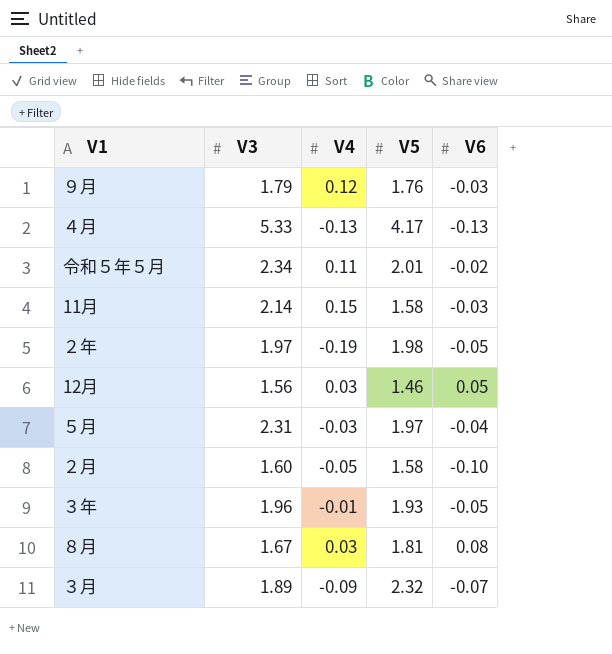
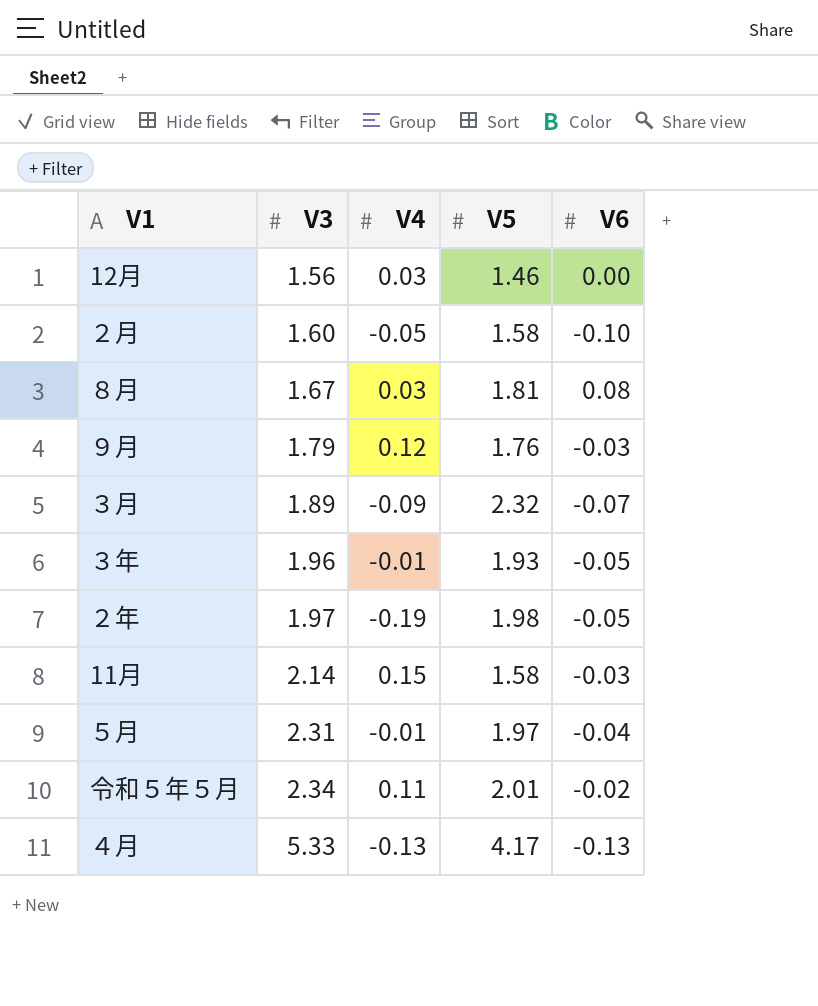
row order: none -> V3 ascending
12月 | V6: 0.05 -> 0.00
５月 | V4: -0.03 -> -0.01

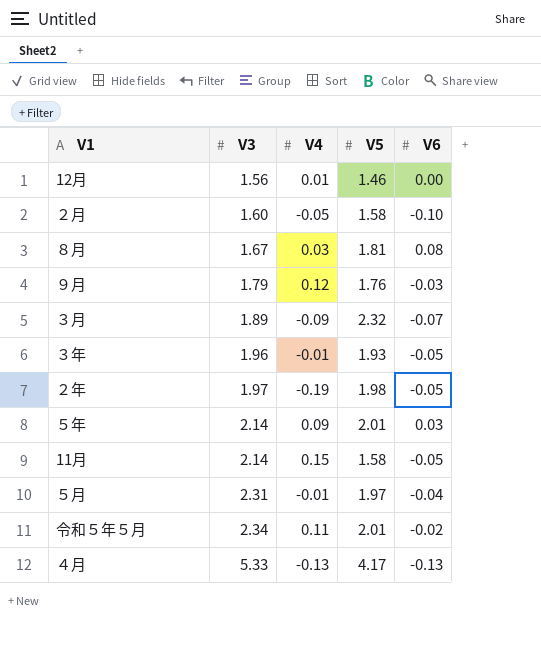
12月 | V4: 0.03 -> 0.01
row ５年: none -> 2.14 | 0.09 | 2.01 | 0.03
11月 | V6: -0.03 -> -0.05

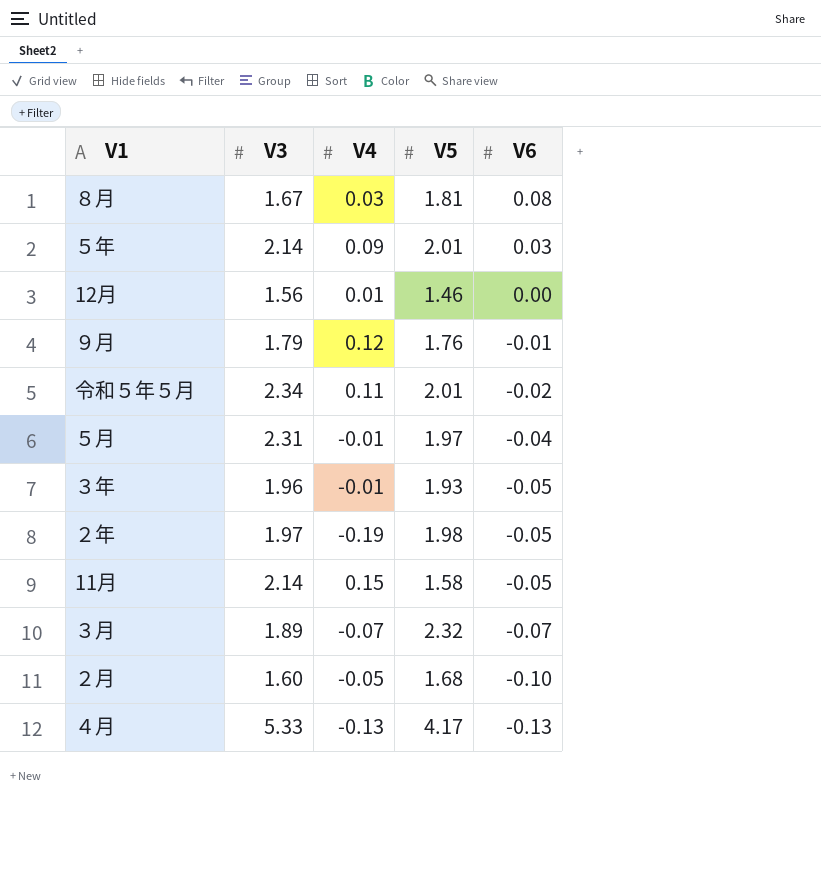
row order: V3 ascending -> V6 descending
９月 | V6: -0.03 -> -0.01
３月 | V4: -0.09 -> -0.07
２月 | V5: 1.58 -> 1.68

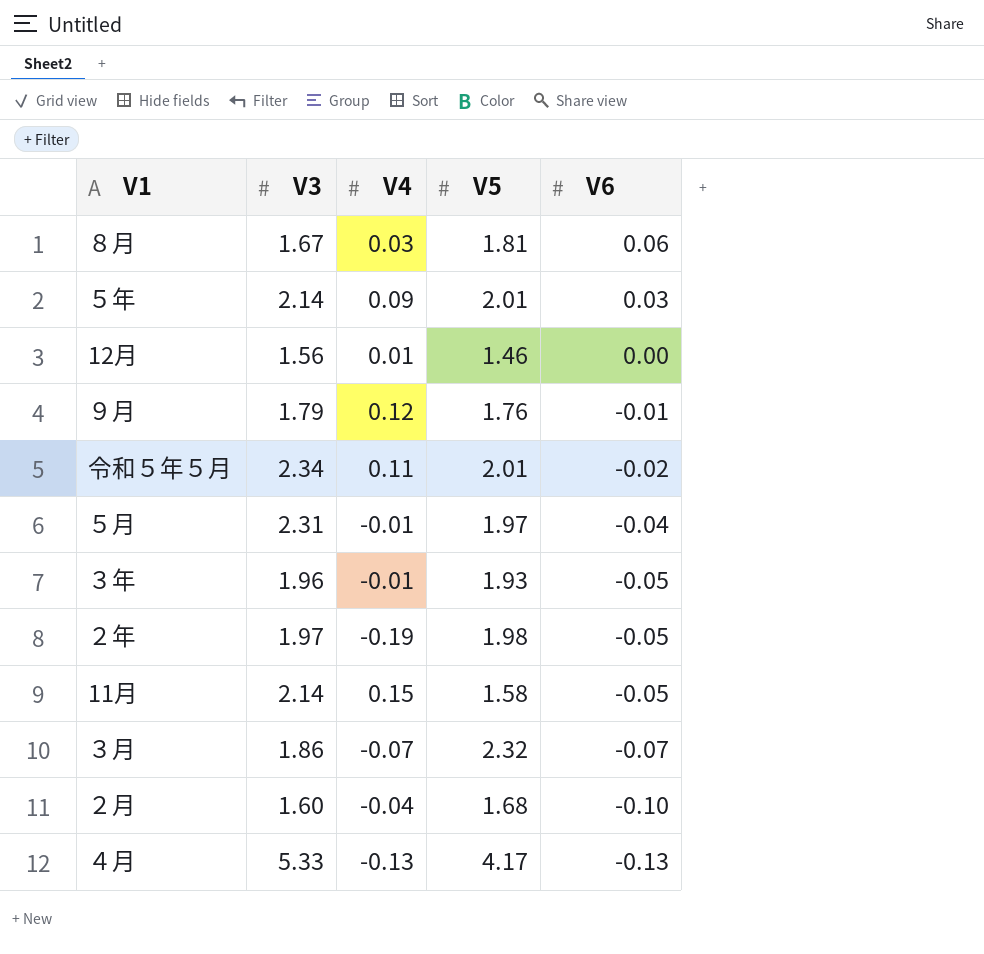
８月 | V6: 0.08 -> 0.06
３月 | V3: 1.89 -> 1.86
２月 | V4: -0.05 -> -0.04

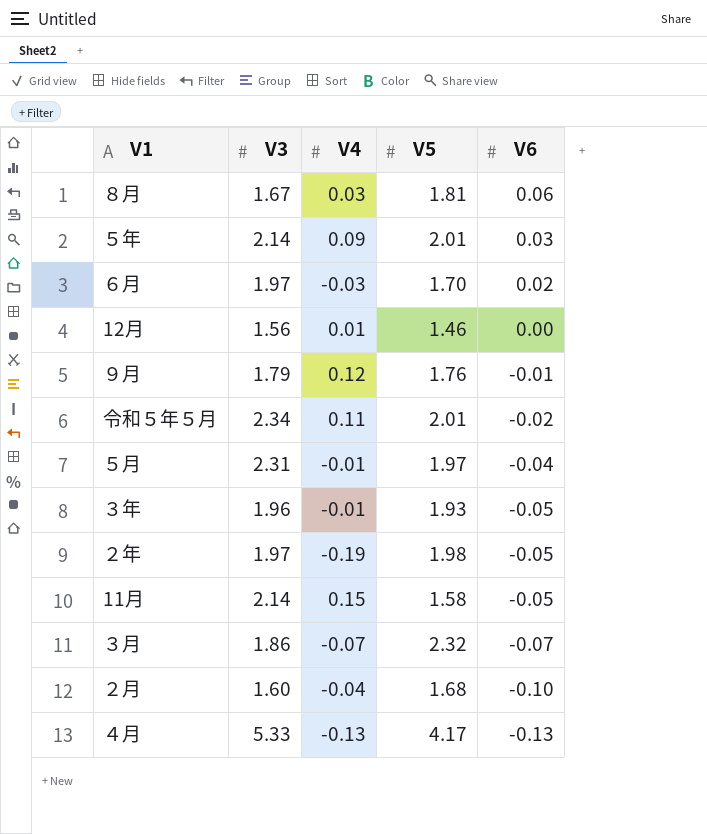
row ６月: none -> 1.97 | -0.03 | 1.70 | 0.02

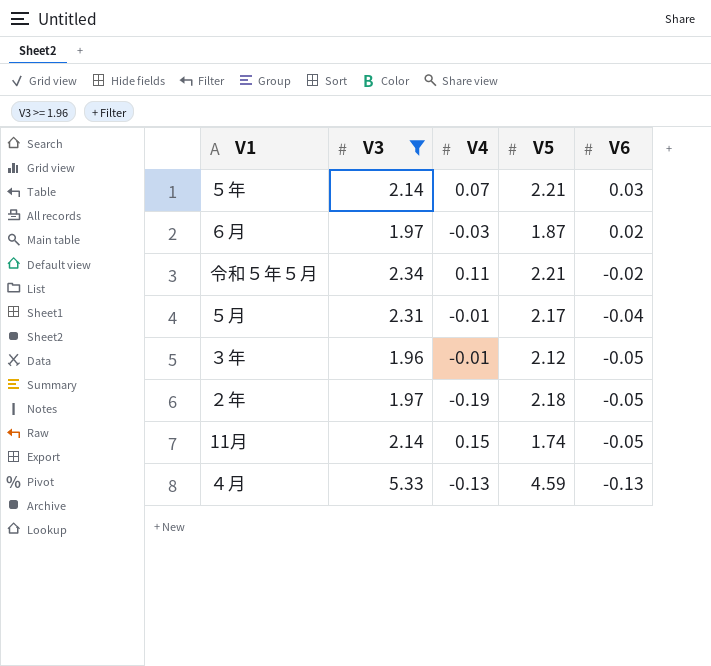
filter: none -> V3 >= 1.96
５年 | V4: 0.09 -> 0.07
５年 | V5: 2.01 -> 2.21
６月 | V5: 1.70 -> 1.87
令和５年５月 | V5: 2.01 -> 2.21
５月 | V5: 1.97 -> 2.17
３年 | V5: 1.93 -> 2.12
２年 | V5: 1.98 -> 2.18
11月 | V5: 1.58 -> 1.74
４月 | V5: 4.17 -> 4.59

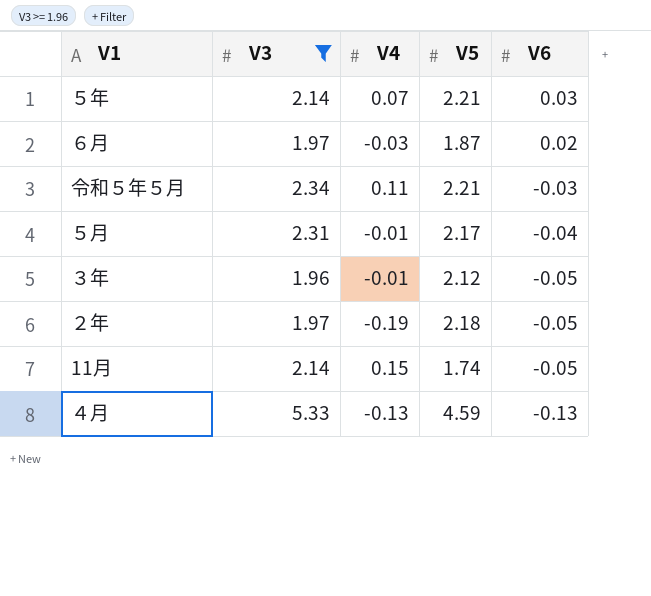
令和５年５月 | V6: -0.02 -> -0.03

